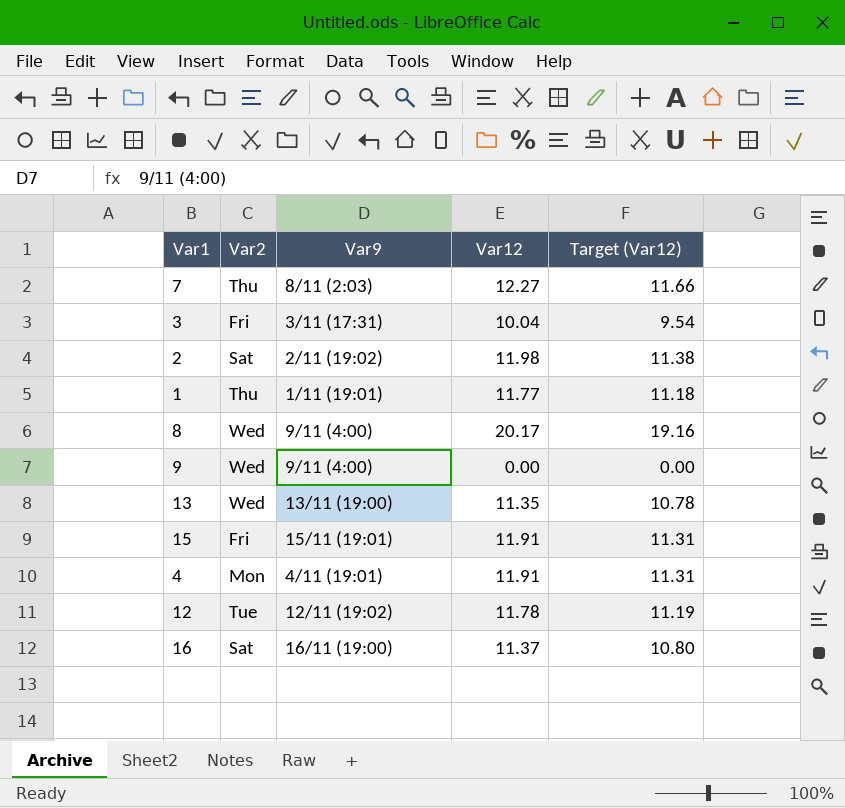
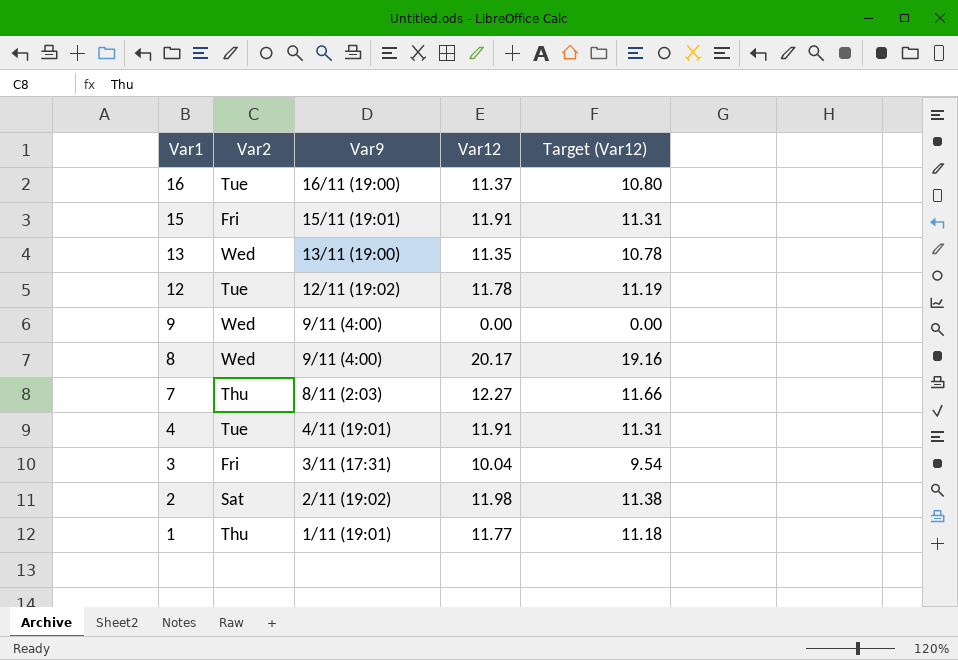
row order: none -> Var1 descending
16 | Var2: Sat -> Tue
4 | Var2: Mon -> Tue

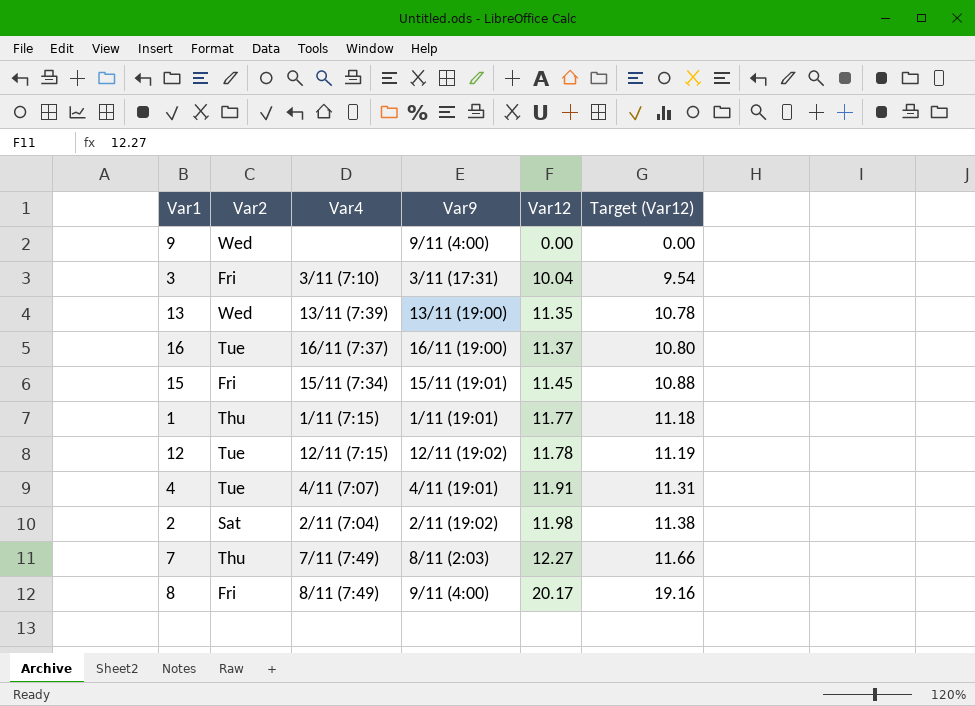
row order: Var1 descending -> Var12 ascending
column Var4 | position: none -> 3
15 | Var12: 11.91 -> 11.45
15 | Target (Var12): 11.31 -> 10.88
8 | Var2: Wed -> Fri

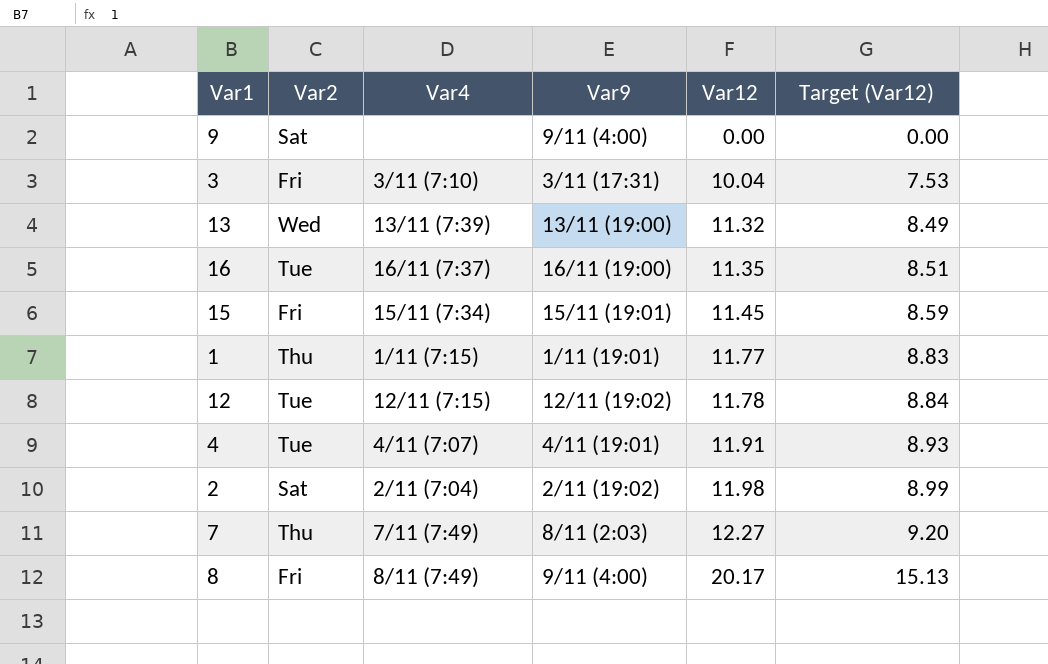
column Target (Var12) | formula: [Var12] * 0.95 -> [Var12] * 0.75
9 | Var2: Wed -> Sat
13 | Var12: 11.35 -> 11.32
16 | Var12: 11.37 -> 11.35

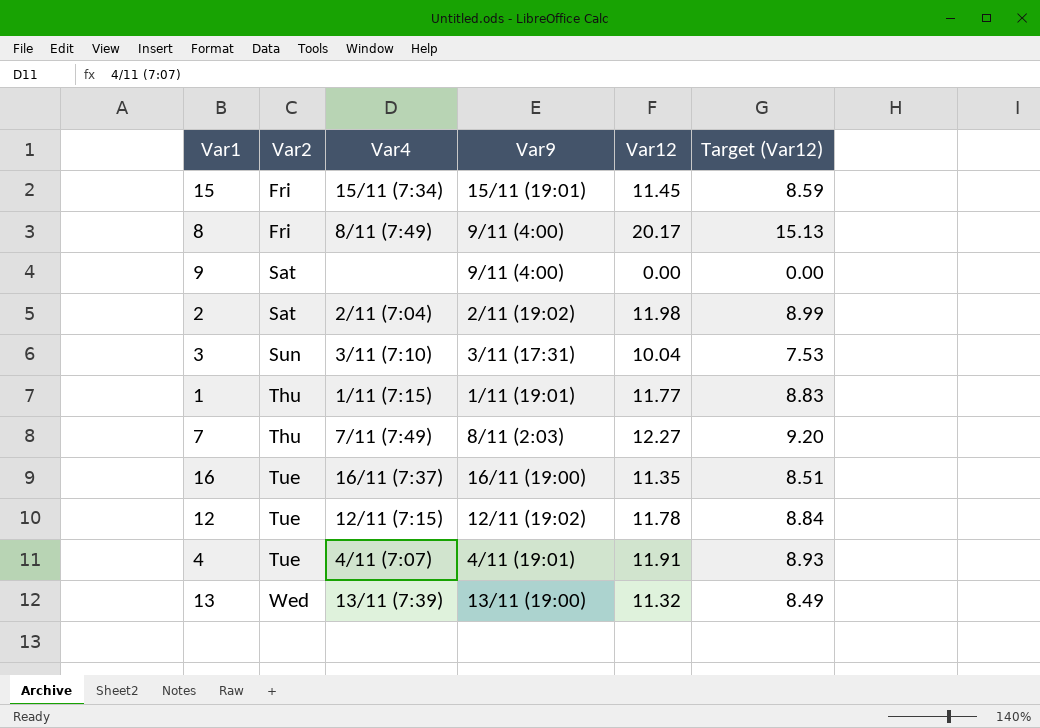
row order: Var12 ascending -> Var2 ascending
3 | Var2: Fri -> Sun

